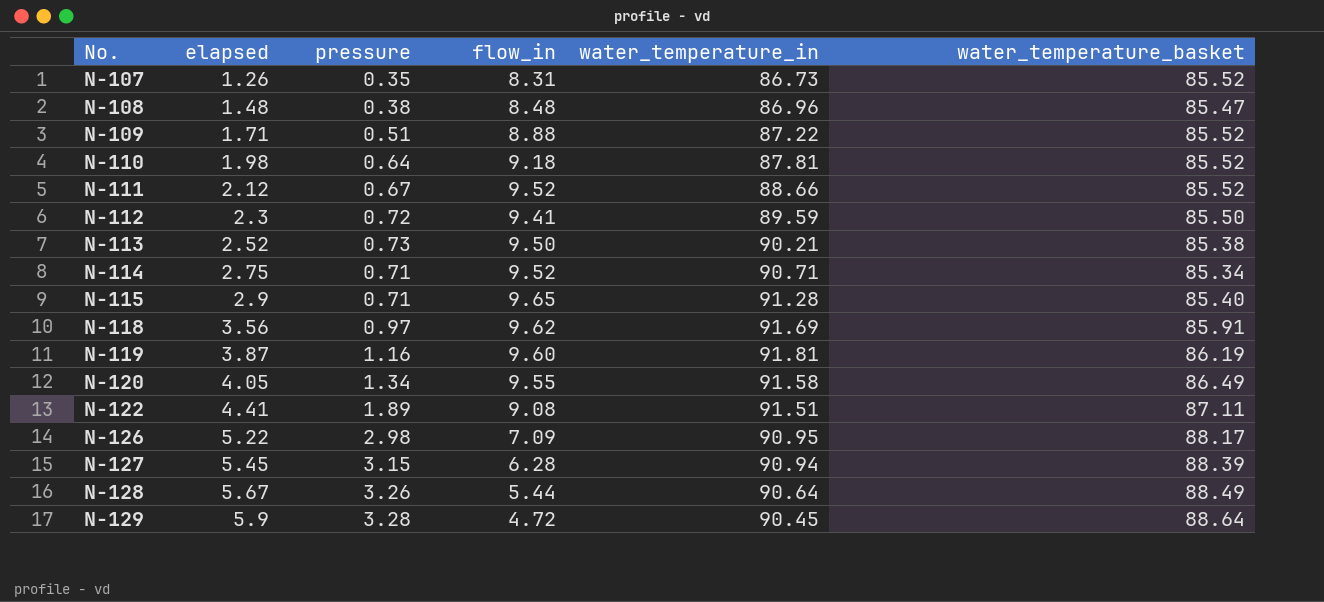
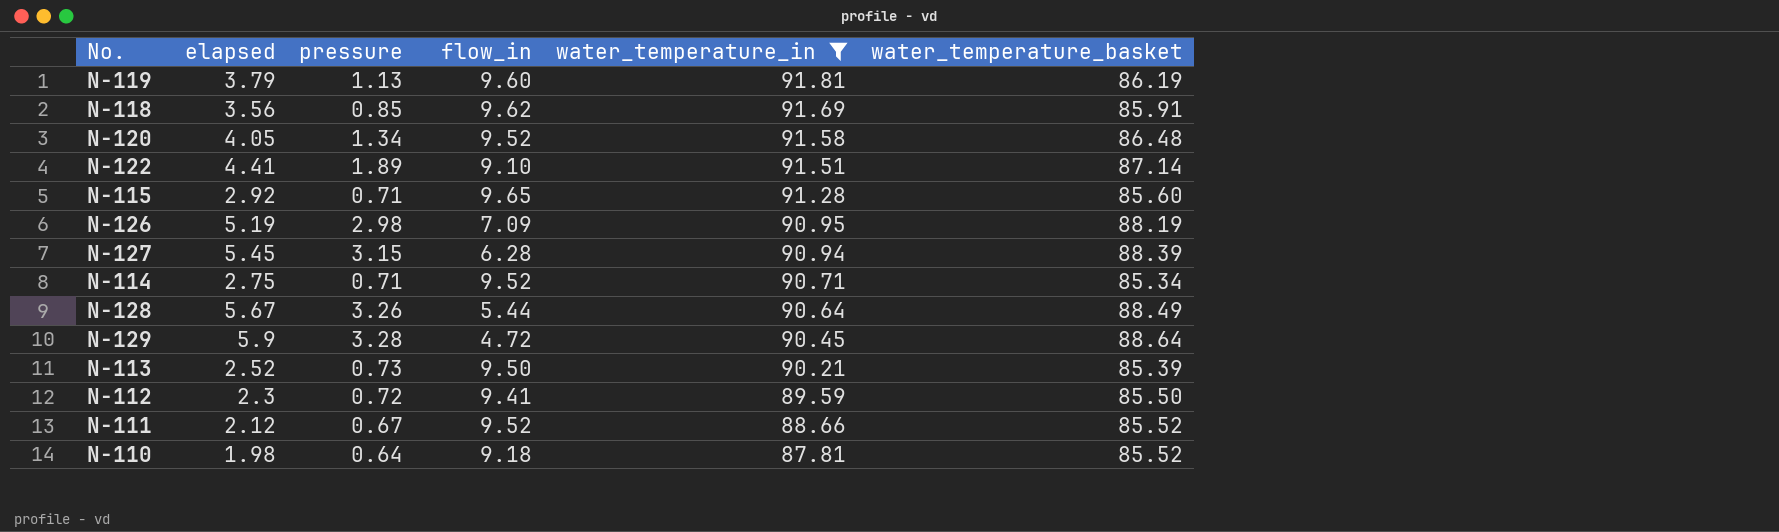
filter: none -> water_temperature_in >= 87.81
row order: No. ascending -> water_temperature_in descending
N-119 | elapsed: 3.87 -> 3.79
N-119 | pressure: 1.16 -> 1.13
N-118 | pressure: 0.97 -> 0.85
N-120 | flow_in: 9.55 -> 9.52
N-120 | water_temperature_basket: 86.49 -> 86.48
N-122 | flow_in: 9.08 -> 9.10
N-122 | water_temperature_basket: 87.11 -> 87.14
N-115 | elapsed: 2.9 -> 2.92
N-115 | water_temperature_basket: 85.40 -> 85.60
N-126 | elapsed: 5.22 -> 5.19
N-126 | water_temperature_basket: 88.17 -> 88.19
N-113 | water_temperature_basket: 85.38 -> 85.39

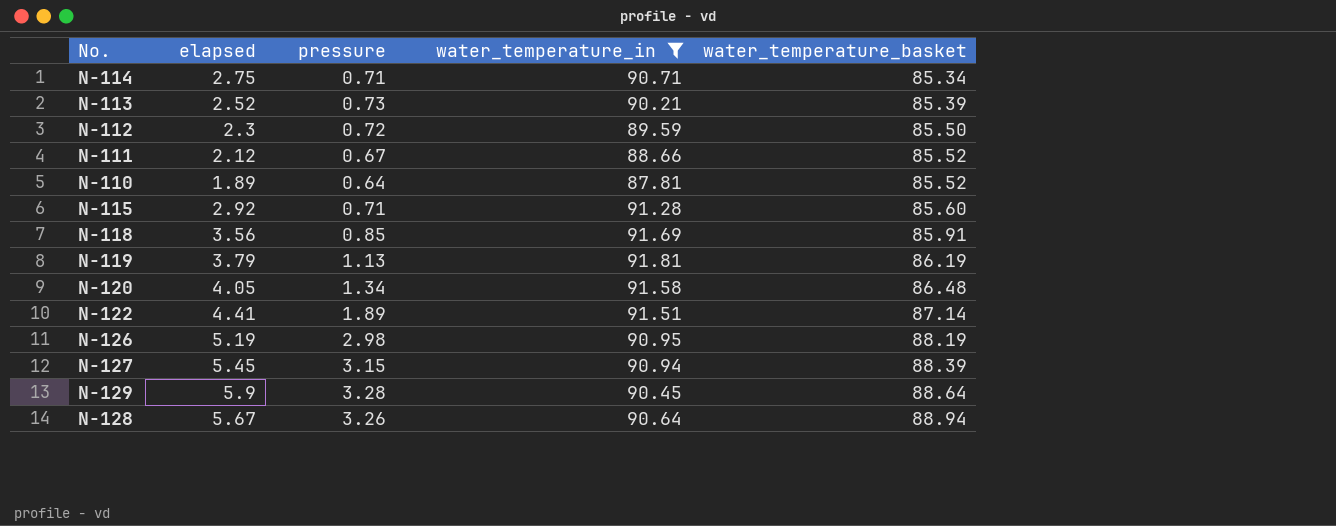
row order: water_temperature_in descending -> water_temperature_basket ascending
column flow_in | position: 4 -> none
N-110 | elapsed: 1.98 -> 1.89
N-128 | water_temperature_basket: 88.49 -> 88.94

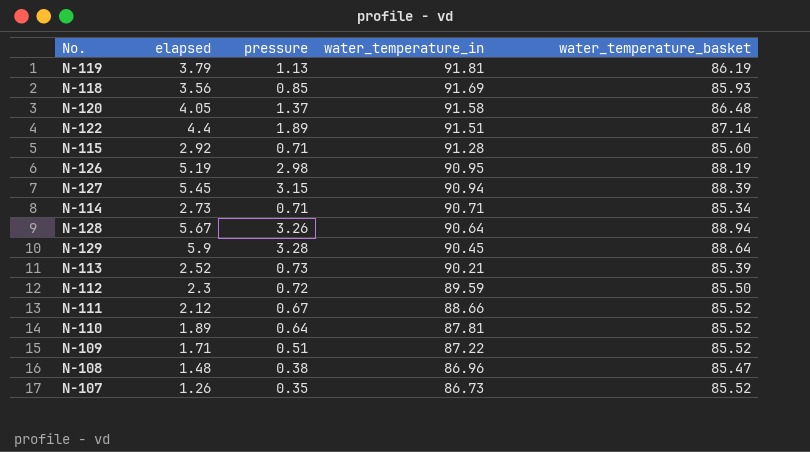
filter: water_temperature_in >= 87.81 -> none
row order: water_temperature_basket ascending -> water_temperature_in descending
N-118 | water_temperature_basket: 85.91 -> 85.93
N-120 | pressure: 1.34 -> 1.37
N-122 | elapsed: 4.41 -> 4.4
N-114 | elapsed: 2.75 -> 2.73

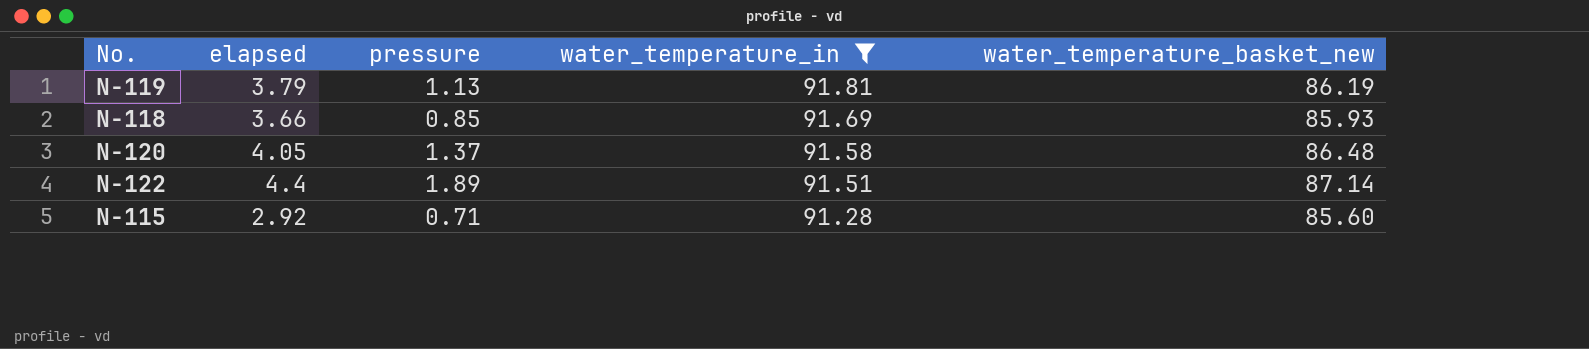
filter: none -> water_temperature_in >= 91.28
column name: water_temperature_basket -> water_temperature_basket_new
N-118 | elapsed: 3.56 -> 3.66

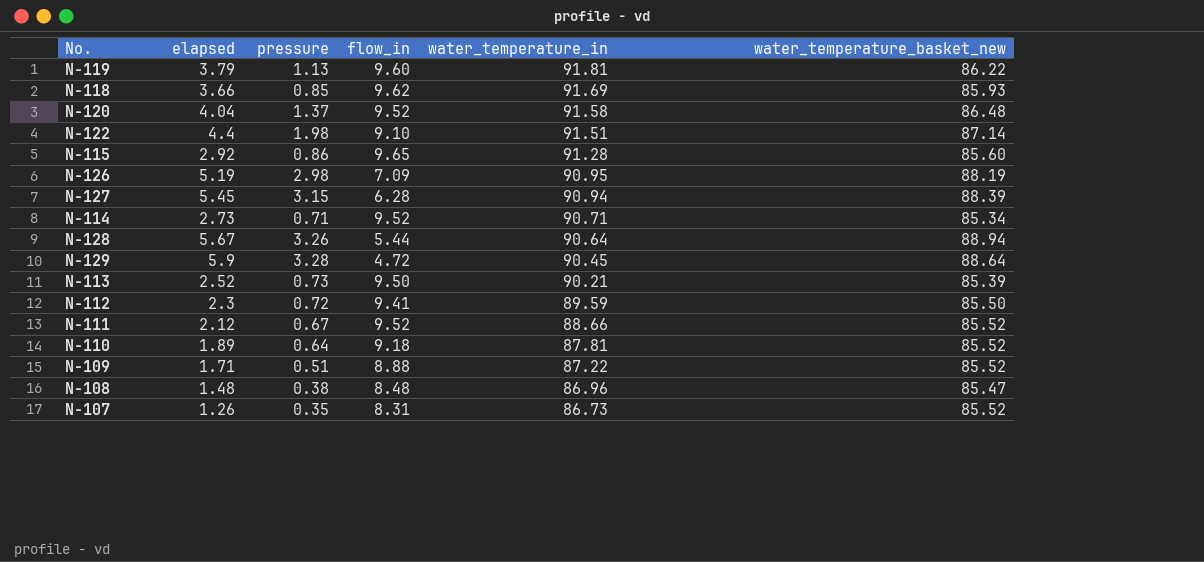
filter: water_temperature_in >= 91.28 -> none
column flow_in | position: none -> 4
N-119 | water_temperature_basket_new: 86.19 -> 86.22
N-120 | elapsed: 4.05 -> 4.04
N-122 | pressure: 1.89 -> 1.98
N-115 | pressure: 0.71 -> 0.86

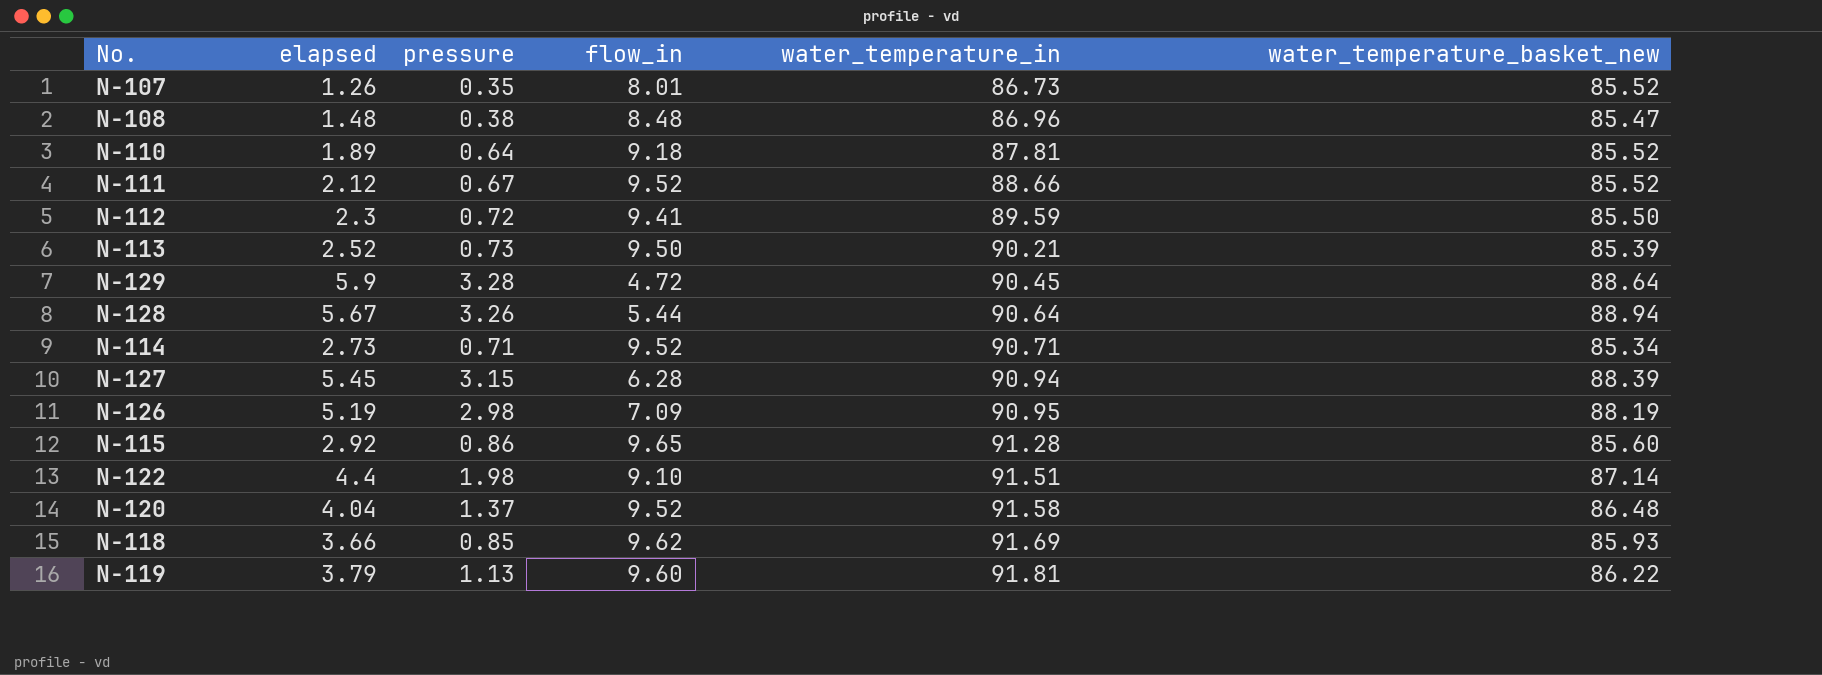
row order: water_temperature_in descending -> water_temperature_in ascending
row N-109: 1.71 | 0.51 | 8.88 | 87.22 | 85.52 -> none
N-107 | flow_in: 8.31 -> 8.01

